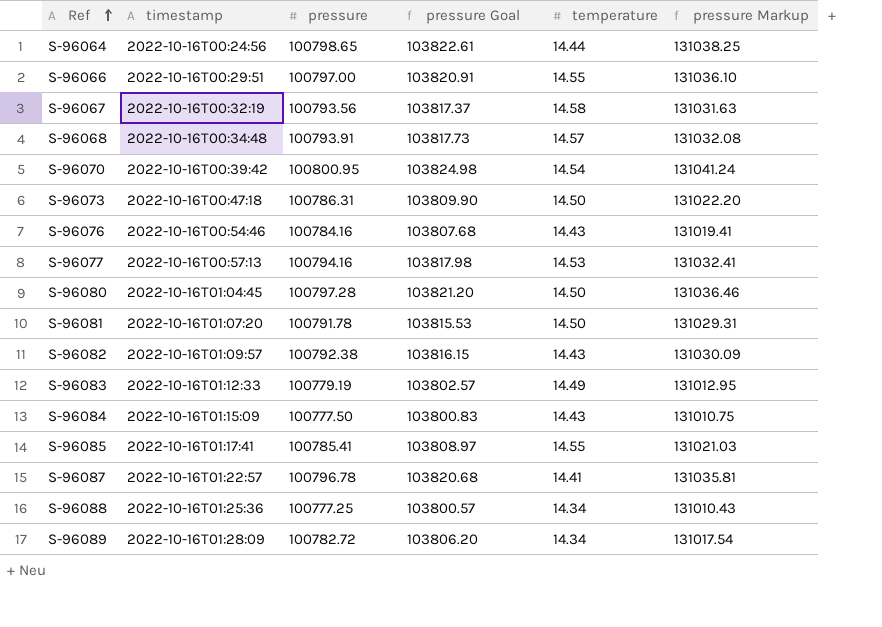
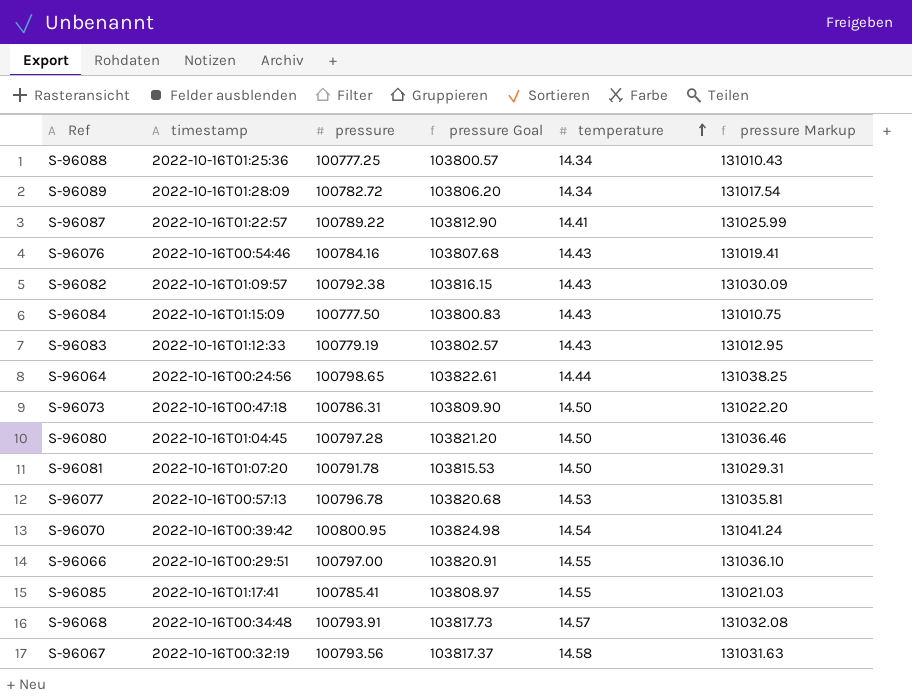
row order: Ref ascending -> temperature ascending
S-96087 | pressure: 100796.78 -> 100789.22
S-96087 | pressure Goal: 103820.68 -> 103812.90
S-96087 | pressure Markup: 131035.81 -> 131025.99
S-96083 | temperature: 14.49 -> 14.43
S-96077 | pressure: 100794.16 -> 100796.78
S-96077 | pressure Goal: 103817.98 -> 103820.68
S-96077 | pressure Markup: 131032.41 -> 131035.81

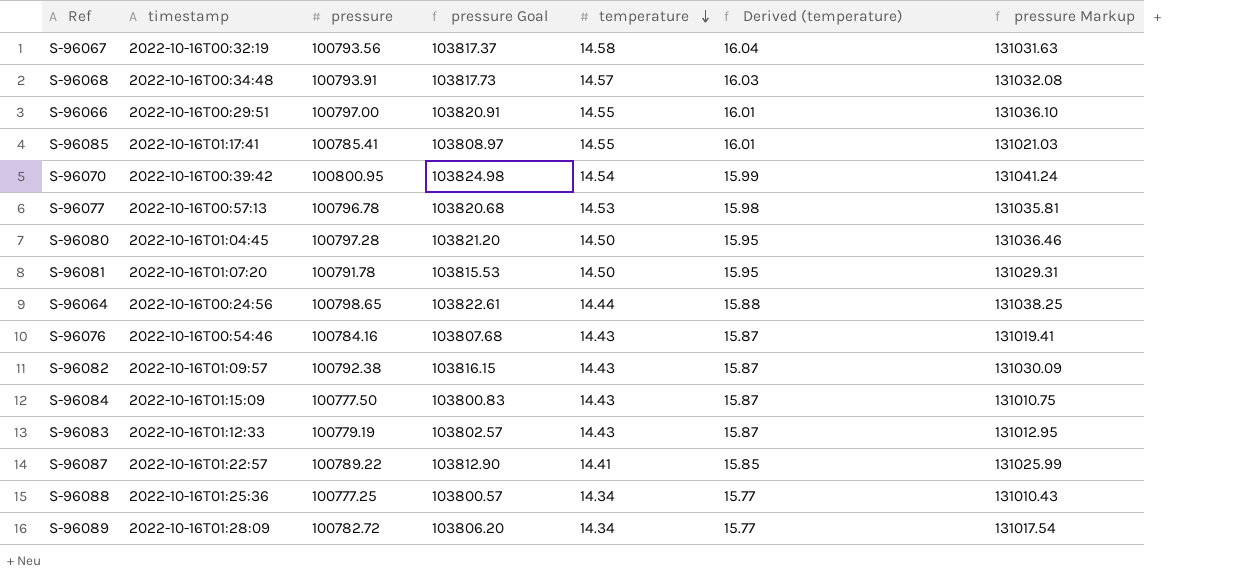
row order: temperature ascending -> temperature descending
column Derived (temperature) | formula: none -> [temperature] * 1.1
row S-96073: 2022-10-16T00:47:18 | 100786.31 | 103809.90 | 14.50 | 131022.20 -> none

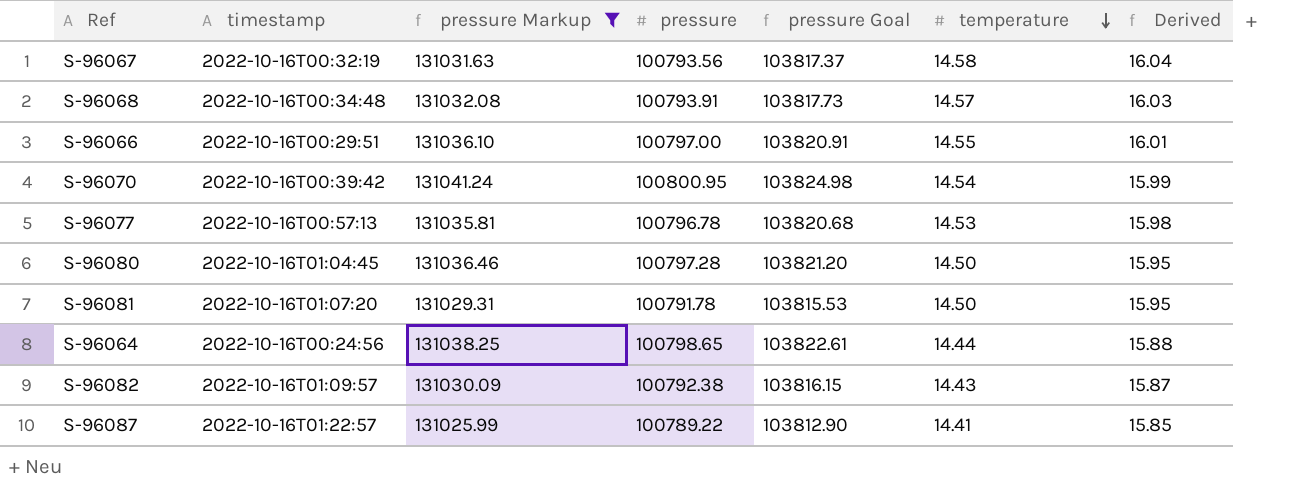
filter: none -> pressure Markup >= 131025.99
column pressure Markup | position: 7 -> 3
column name: Derived (temperature) -> Derived

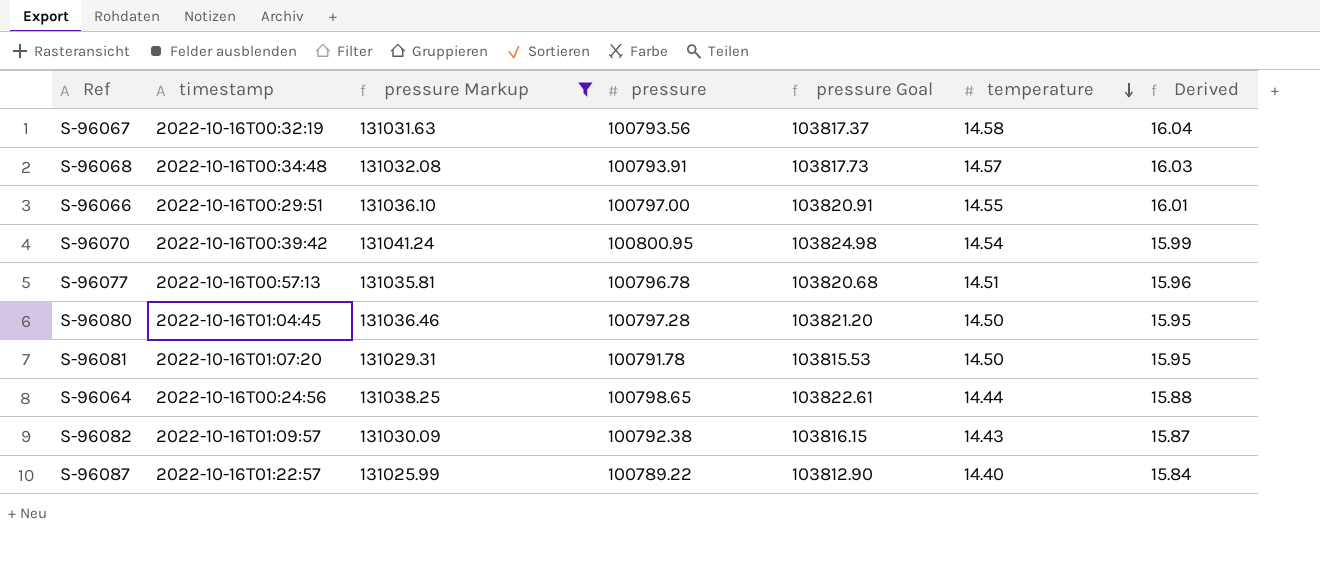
S-96077 | temperature: 14.53 -> 14.51
S-96077 | Derived: 15.98 -> 15.96
S-96087 | temperature: 14.41 -> 14.40
S-96087 | Derived: 15.85 -> 15.84

